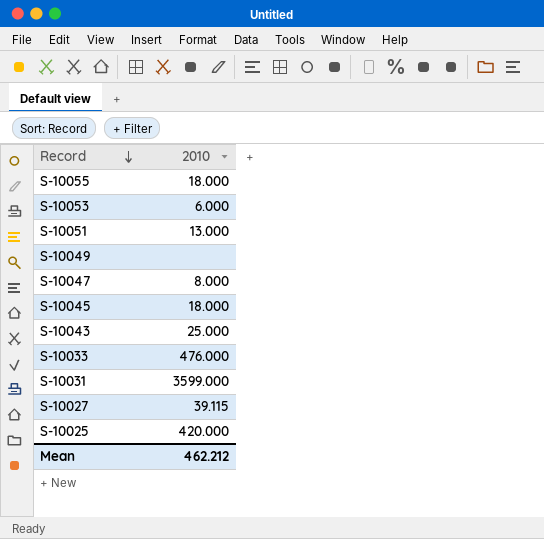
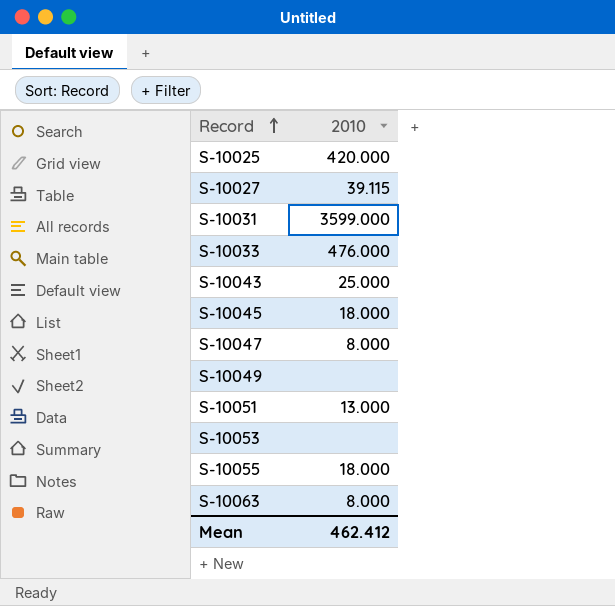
row order: Record descending -> Record ascending
S-10053 | 2010: 6.000 -> none
row S-10063: none -> 8.000
Mean | 2010: 462.212 -> 462.412

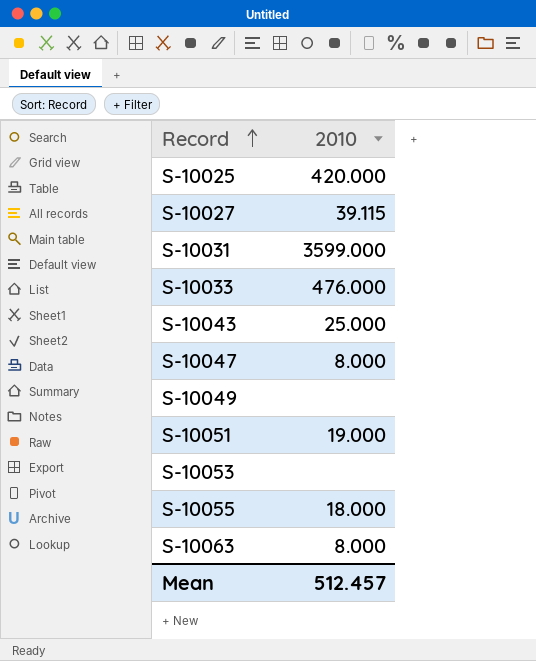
row S-10045: 18.000 -> none
S-10051 | 2010: 13.000 -> 19.000
Mean | 2010: 462.412 -> 512.457

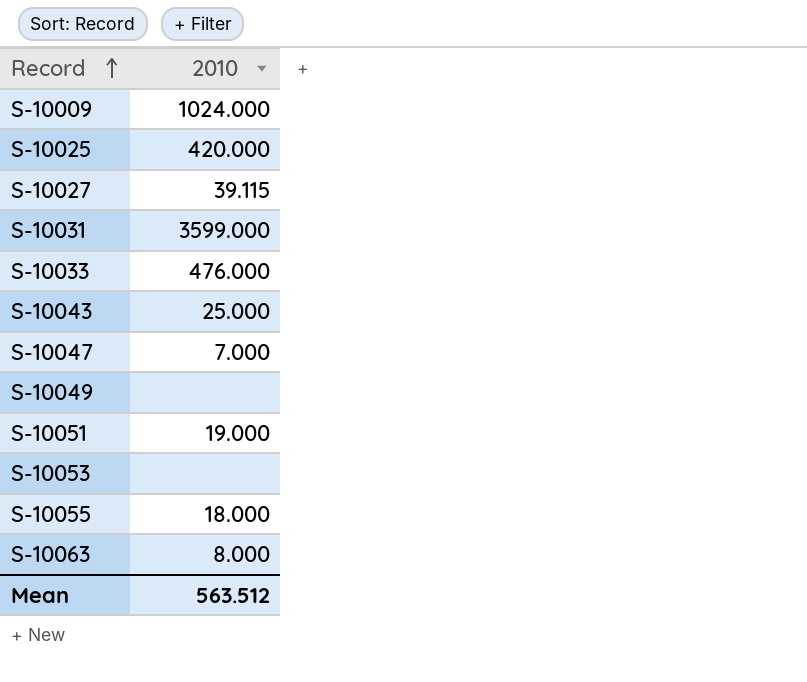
row S-10009: none -> 1024.000
S-10047 | 2010: 8.000 -> 7.000
Mean | 2010: 512.457 -> 563.512

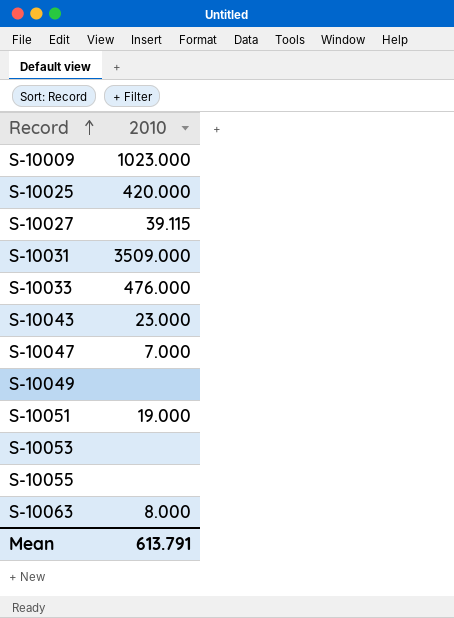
S-10009 | 2010: 1024.000 -> 1023.000
S-10031 | 2010: 3599.000 -> 3509.000
S-10043 | 2010: 25.000 -> 23.000
S-10055 | 2010: 18.000 -> none
Mean | 2010: 563.512 -> 613.791

